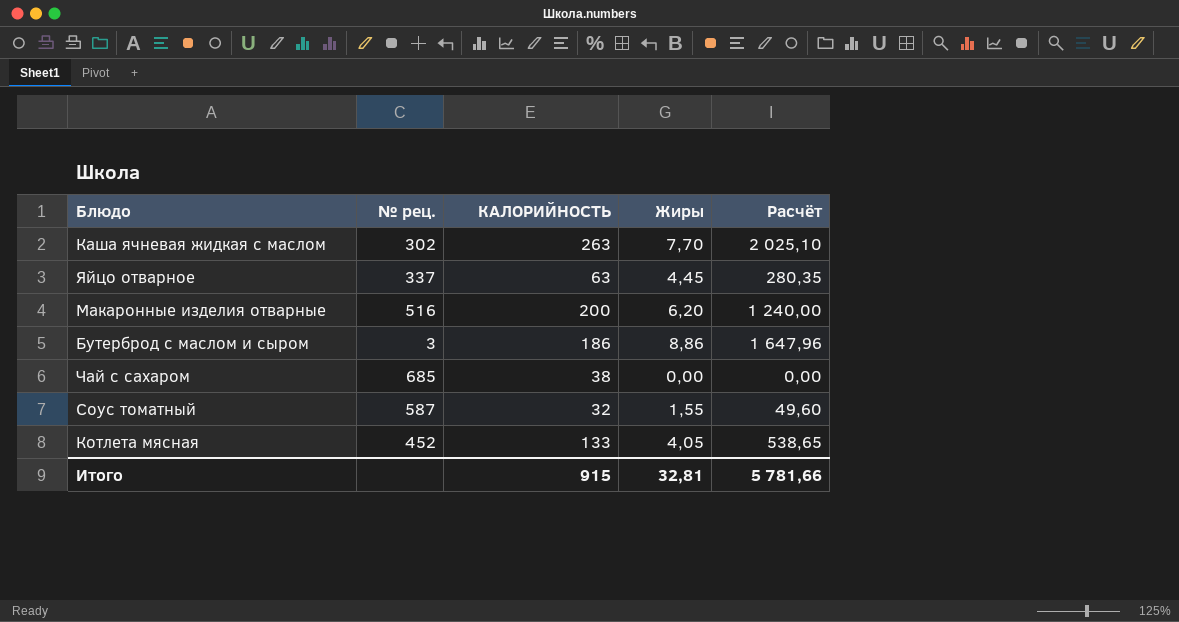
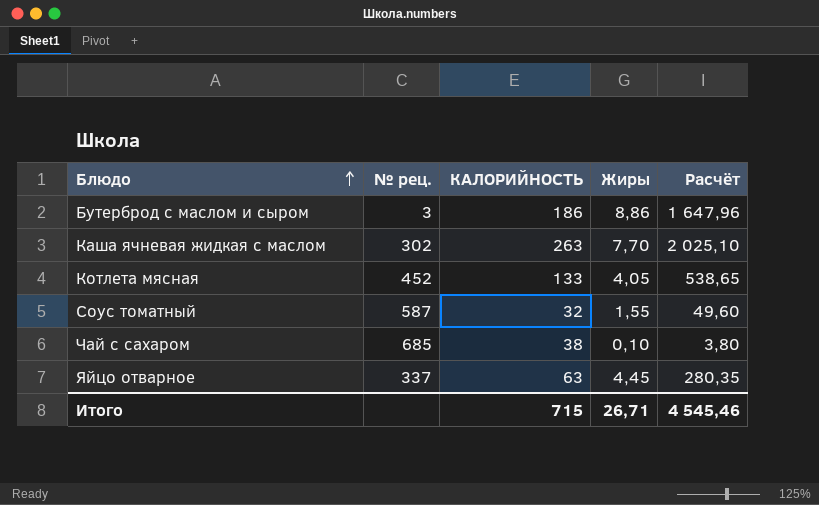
row order: none -> Блюдо ascending
row Макаронные изделия отварные: 516 | 200 | 6,20 | 1 240,00 -> none
Чай с сахаром | Жиры: 0,00 -> 0,10
Чай с сахаром | Расчёт: 0,00 -> 3,80
Итого | КАЛОРИЙНОСТЬ: 915 -> 715
Итого | Жиры: 32,81 -> 26,71
Итого | Расчёт: 5 781,66 -> 4 545,46

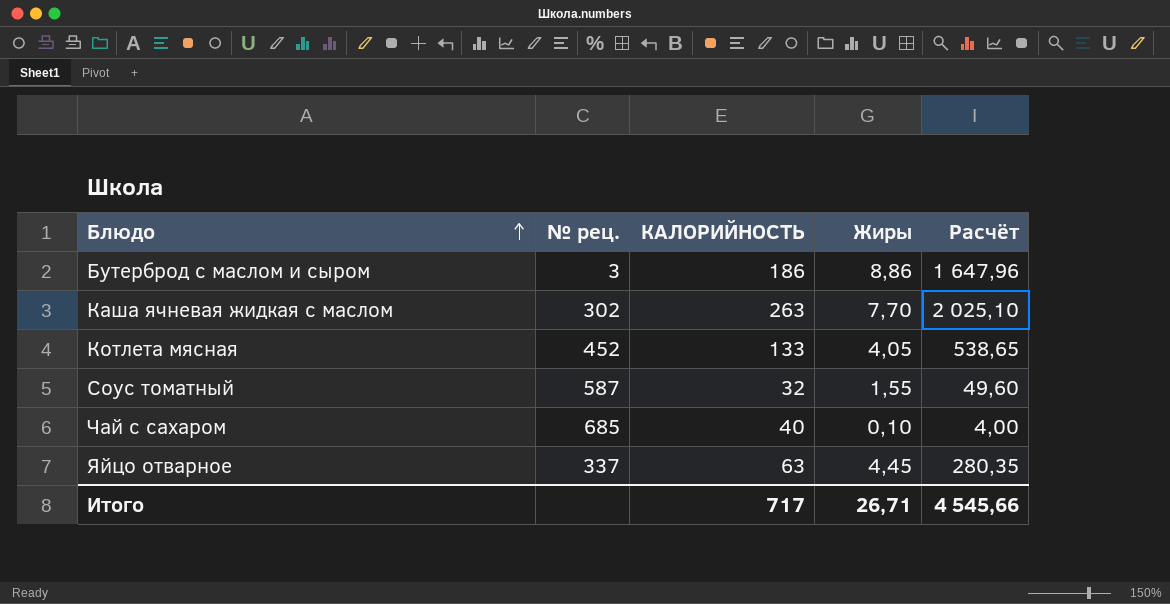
Чай с сахаром | КАЛОРИЙНОСТЬ: 38 -> 40
Чай с сахаром | Расчёт: 3,80 -> 4,00
Итого | КАЛОРИЙНОСТЬ: 715 -> 717
Итого | Расчёт: 4 545,46 -> 4 545,66

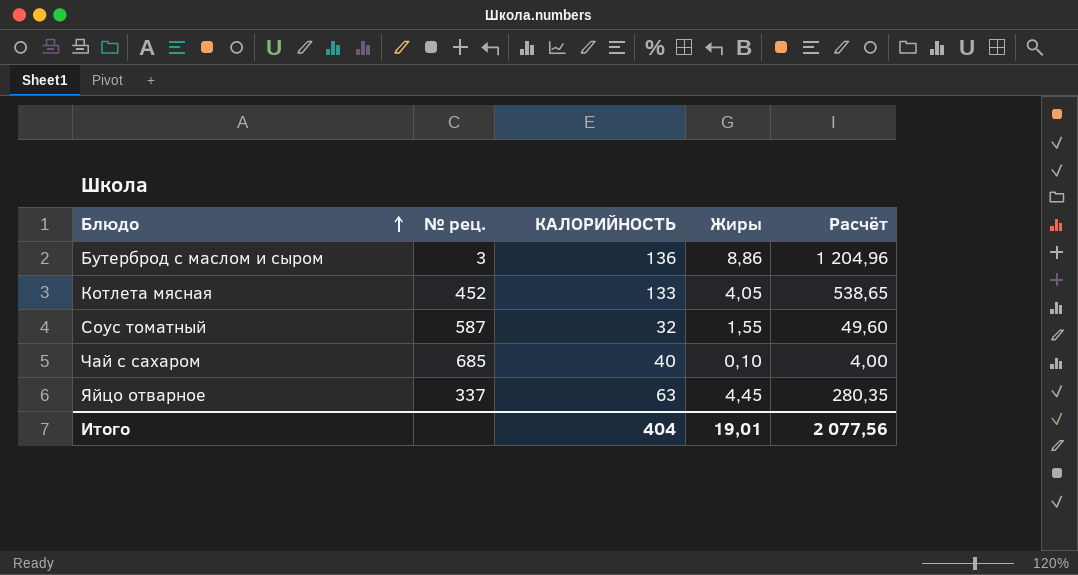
row Каша ячневая жидкая с маслом: 302 | 263 | 7,70 | 2 025,10 -> none
Бутерброд с маслом и сыром | КАЛОРИЙНОСТЬ: 186 -> 136
Бутерброд с маслом и сыром | Расчёт: 1 647,96 -> 1 204,96
Итого | КАЛОРИЙНОСТЬ: 717 -> 404
Итого | Жиры: 26,71 -> 19,01
Итого | Расчёт: 4 545,66 -> 2 077,56

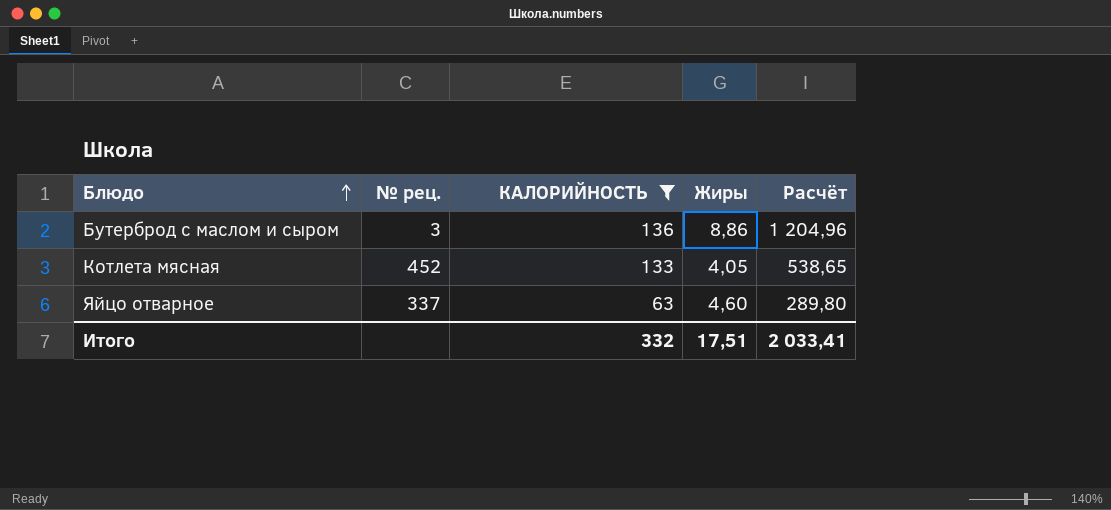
filter: none -> КАЛОРИЙНОСТЬ >= 63
Яйцо отварное | Жиры: 4,45 -> 4,60
Яйцо отварное | Расчёт: 280,35 -> 289,80
Итого | КАЛОРИЙНОСТЬ: 404 -> 332
Итого | Жиры: 19,01 -> 17,51
Итого | Расчёт: 2 077,56 -> 2 033,41

